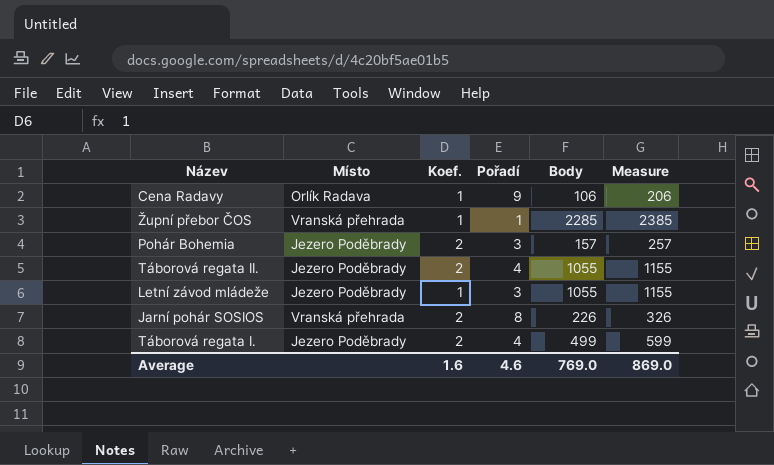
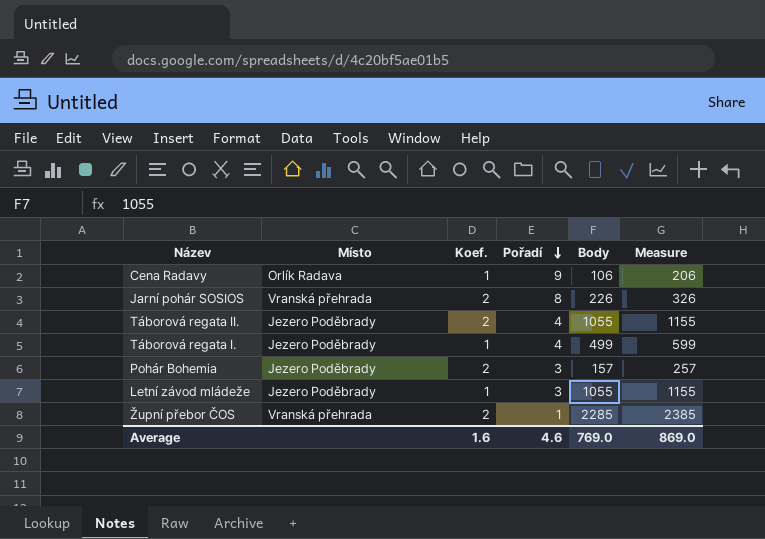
row order: none -> Pořadí descending
Táborová regata I. | Koef.: 2 -> 1
Župní přebor ČOS | Koef.: 1 -> 2

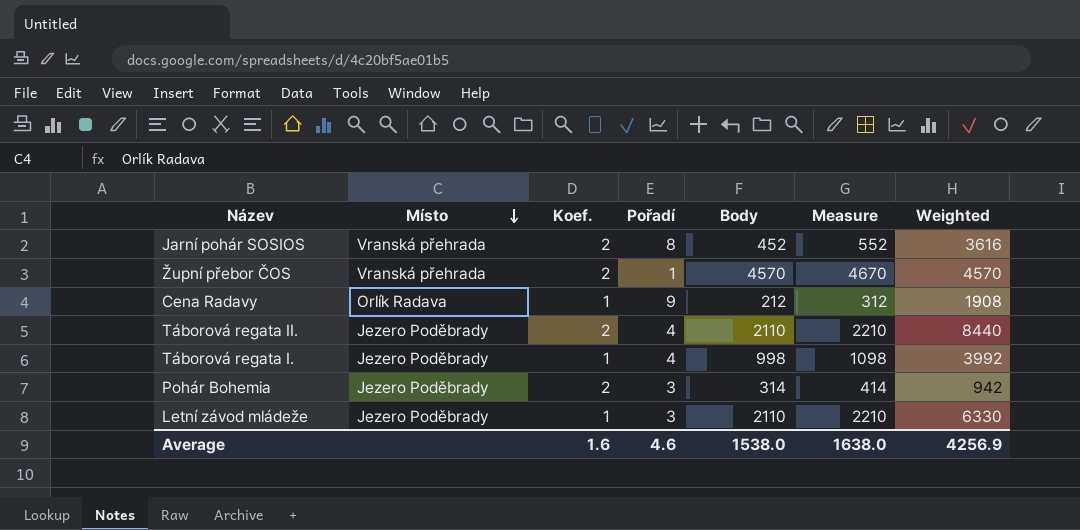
row order: Pořadí descending -> Místo descending
column Weighted | formula: none -> [Pořadí] * [Body]
Jarní pohár SOSIOS | Body: 226 -> 452
Jarní pohár SOSIOS | Measure: 326 -> 552
Župní přebor ČOS | Body: 2285 -> 4570
Župní přebor ČOS | Measure: 2385 -> 4670
Cena Radavy | Body: 106 -> 212
Cena Radavy | Measure: 206 -> 312
Táborová regata II. | Body: 1055 -> 2110
Táborová regata II. | Measure: 1155 -> 2210
Táborová regata I. | Body: 499 -> 998
Táborová regata I. | Measure: 599 -> 1098
Pohár Bohemia | Body: 157 -> 314
Pohár Bohemia | Measure: 257 -> 414
Letní závod mládeže | Body: 1055 -> 2110
Letní závod mládeže | Measure: 1155 -> 2210
Average | Body: 769.0 -> 1538.0
Average | Measure: 869.0 -> 1638.0

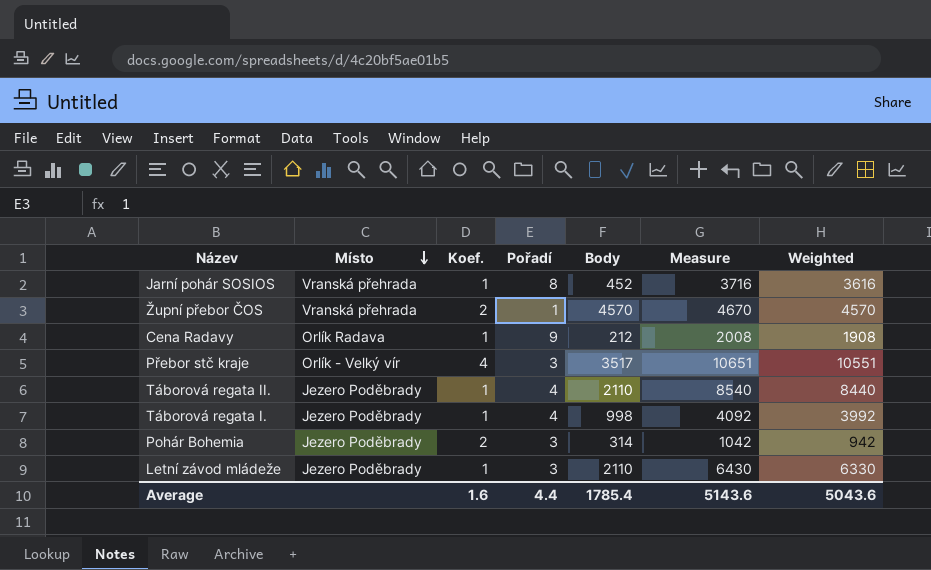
column Measure | formula: [Body] + 100 -> [Weighted] + 100
Jarní pohár SOSIOS | Koef.: 2 -> 1
row Přebor stč kraje: none -> Orlík - Velký vír | 4 | 3 | 3517 | 10651 | 10551
Táborová regata II. | Koef.: 2 -> 1
Average | Pořadí: 4.6 -> 4.4
Average | Body: 1538.0 -> 1785.4
Average | Measure: 1638.0 -> 5143.6
Average | Weighted: 4256.9 -> 5043.6

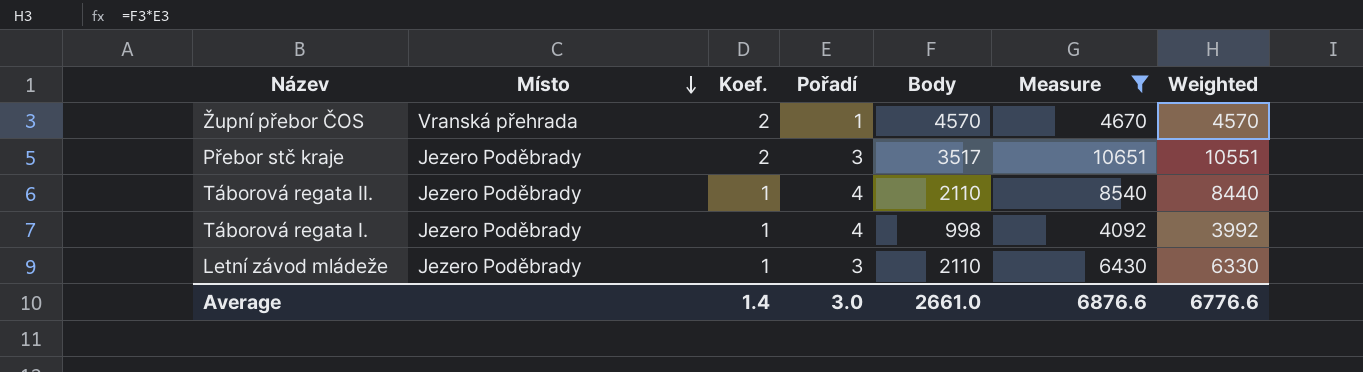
filter: none -> Measure >= 4092
Přebor stč kraje | Místo: Orlík - Velký vír -> Jezero Poděbrady
Přebor stč kraje | Koef.: 4 -> 2
Average | Koef.: 1.6 -> 1.4
Average | Pořadí: 4.4 -> 3.0
Average | Body: 1785.4 -> 2661.0
Average | Measure: 5143.6 -> 6876.6
Average | Weighted: 5043.6 -> 6776.6

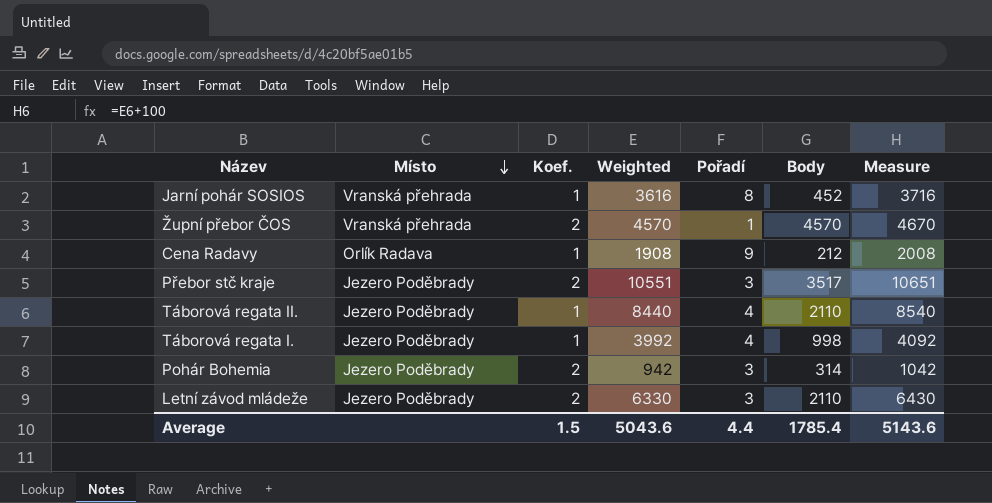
filter: Measure >= 4092 -> none
column Weighted | position: 7 -> 4
Letní závod mládeže | Koef.: 1 -> 2
Average | Koef.: 1.4 -> 1.5
Average | Weighted: 6776.6 -> 5043.6
Average | Pořadí: 3.0 -> 4.4
Average | Body: 2661.0 -> 1785.4
Average | Measure: 6876.6 -> 5143.6

